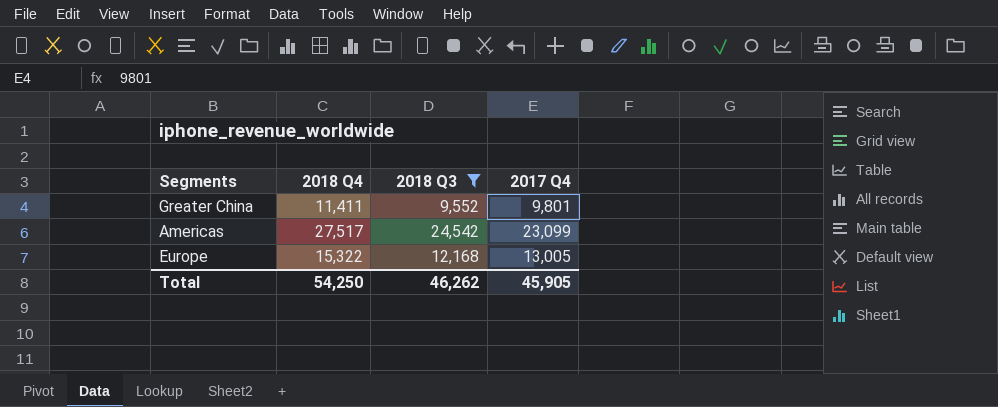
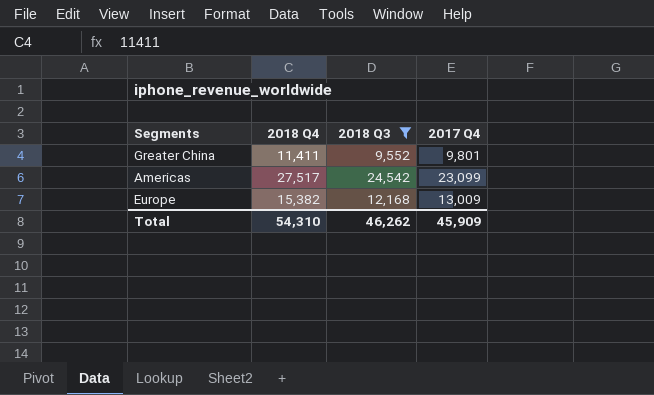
Europe | 2018 Q4: 15,322 -> 15,382
Europe | 2017 Q4: 13,005 -> 13,009
Total | 2018 Q4: 54,250 -> 54,310
Total | 2017 Q4: 45,905 -> 45,909

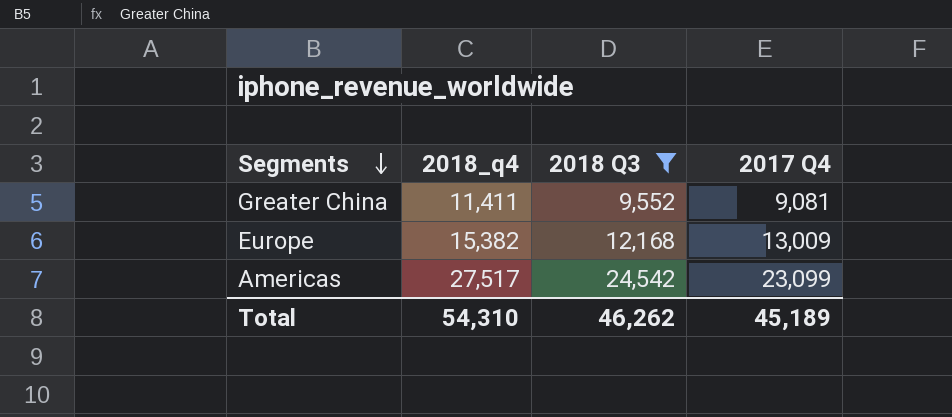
row order: none -> Segments descending
column name: 2018 Q4 -> 2018_q4
Greater China | 2017 Q4: 9,801 -> 9,081
Total | 2017 Q4: 45,909 -> 45,189

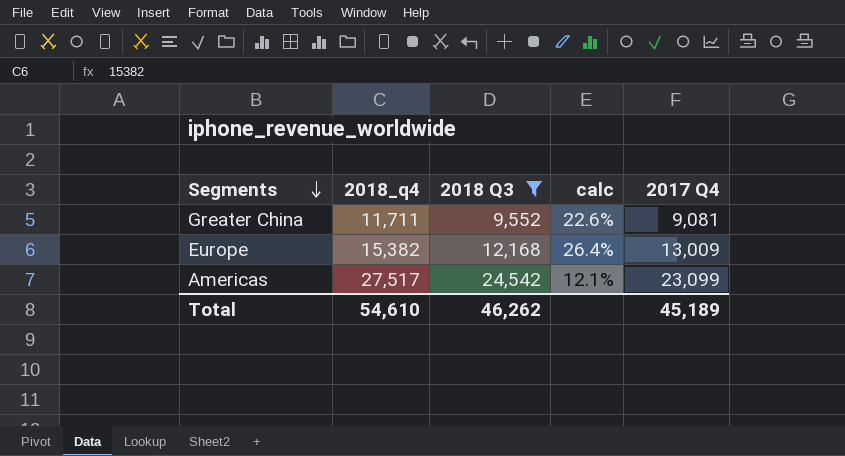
column calc | formula: none -> ([2018_q4] - [2018 Q3]) / [2018 Q3]
Greater China | 2018_q4: 11,411 -> 11,711
Total | 2018_q4: 54,310 -> 54,610

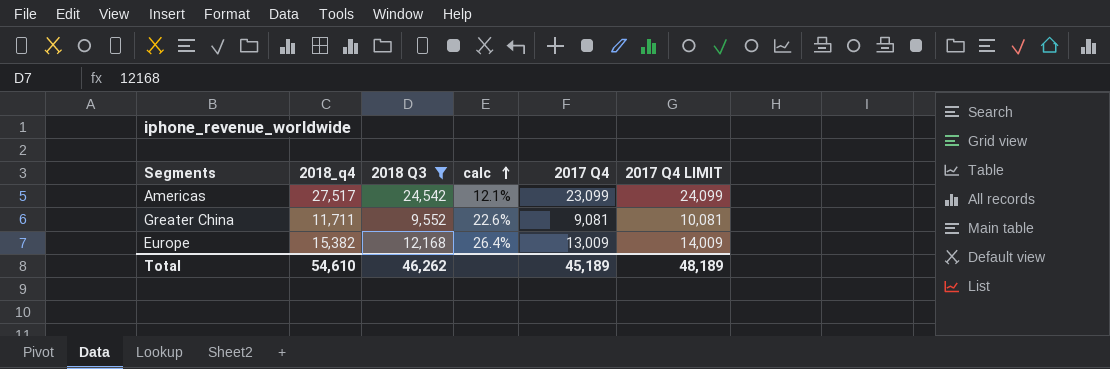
row order: Segments descending -> calc ascending
column 2017 Q4 LIMIT | formula: none -> [2017 Q4] + 1000

